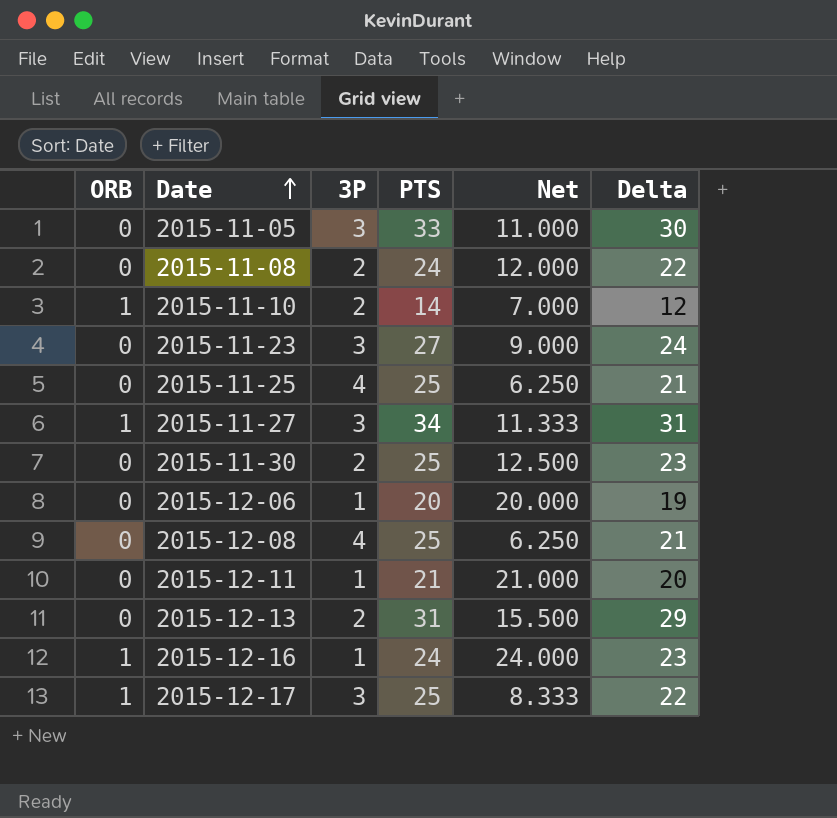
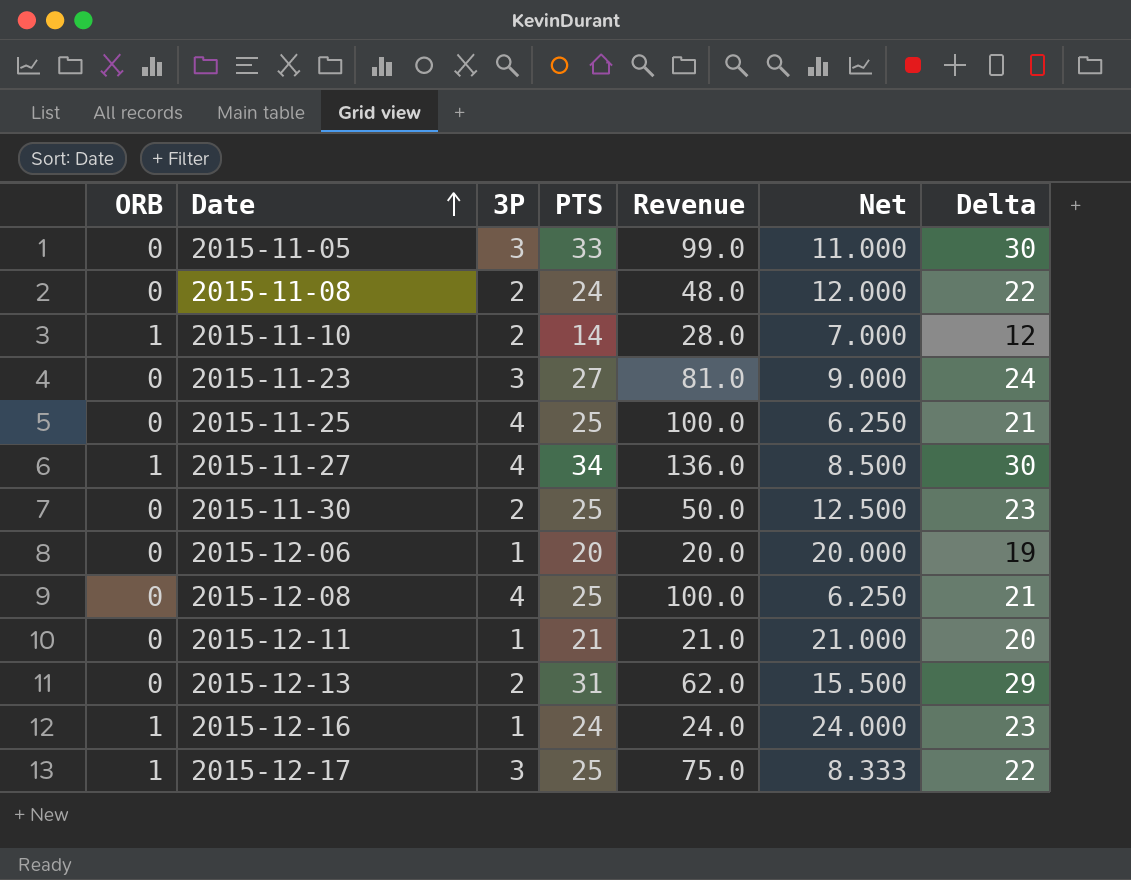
column Revenue | formula: none -> [3P] * [PTS]
2015-11-27 | 3P: 3 -> 4
2015-11-27 | Net: 11.333 -> 8.500
2015-11-27 | Delta: 31 -> 30

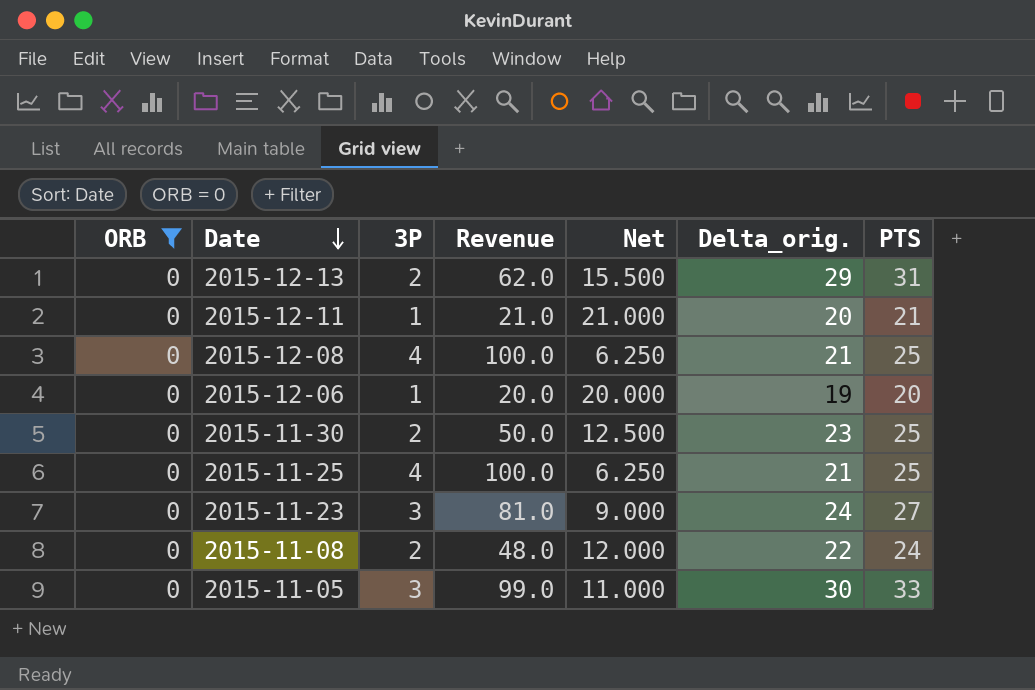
filter: none -> ORB = 0
row order: Date ascending -> Date descending
column name: Delta -> Delta_orig.
column PTS | position: 4 -> 7

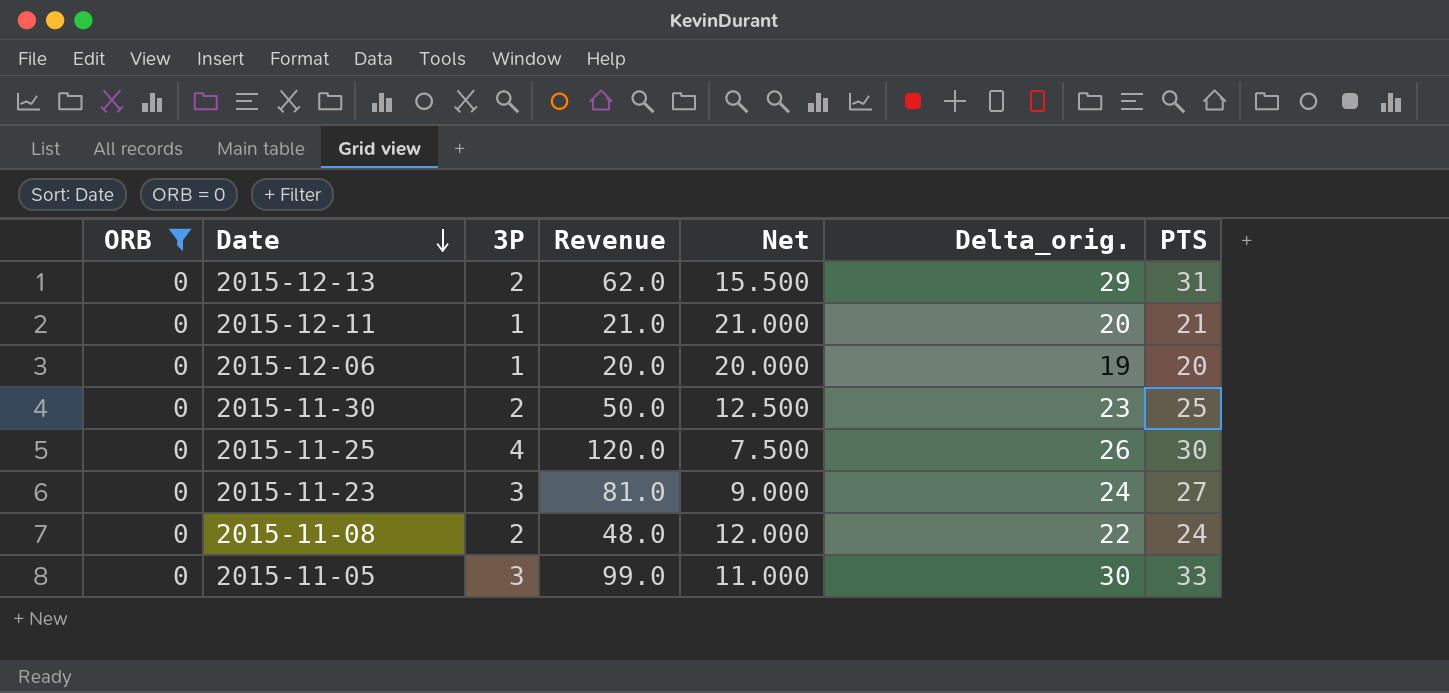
row 2015-12-08: 0 | 4 | 100.0 | 6.250 | 21 | 25 -> none
2015-11-25 | Revenue: 100.0 -> 120.0
2015-11-25 | Net: 6.250 -> 7.500
2015-11-25 | Delta_orig.: 21 -> 26
2015-11-25 | PTS: 25 -> 30

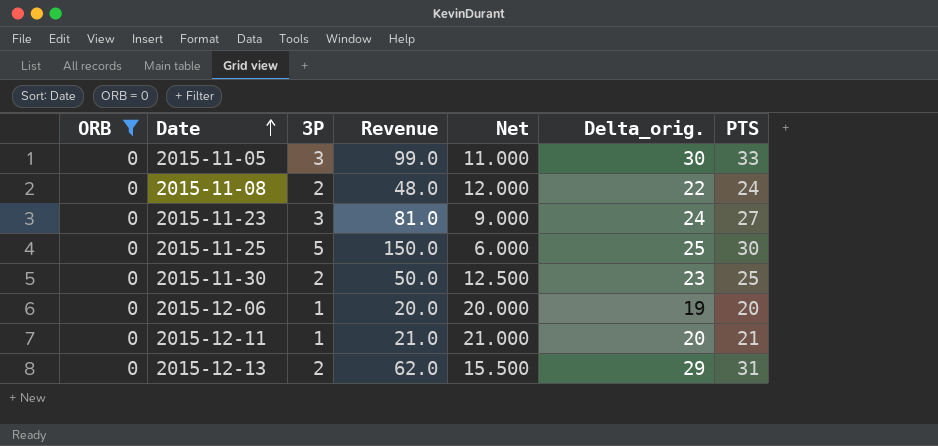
row order: Date descending -> Date ascending
2015-11-25 | 3P: 4 -> 5
2015-11-25 | Revenue: 120.0 -> 150.0
2015-11-25 | Net: 7.500 -> 6.000
2015-11-25 | Delta_orig.: 26 -> 25

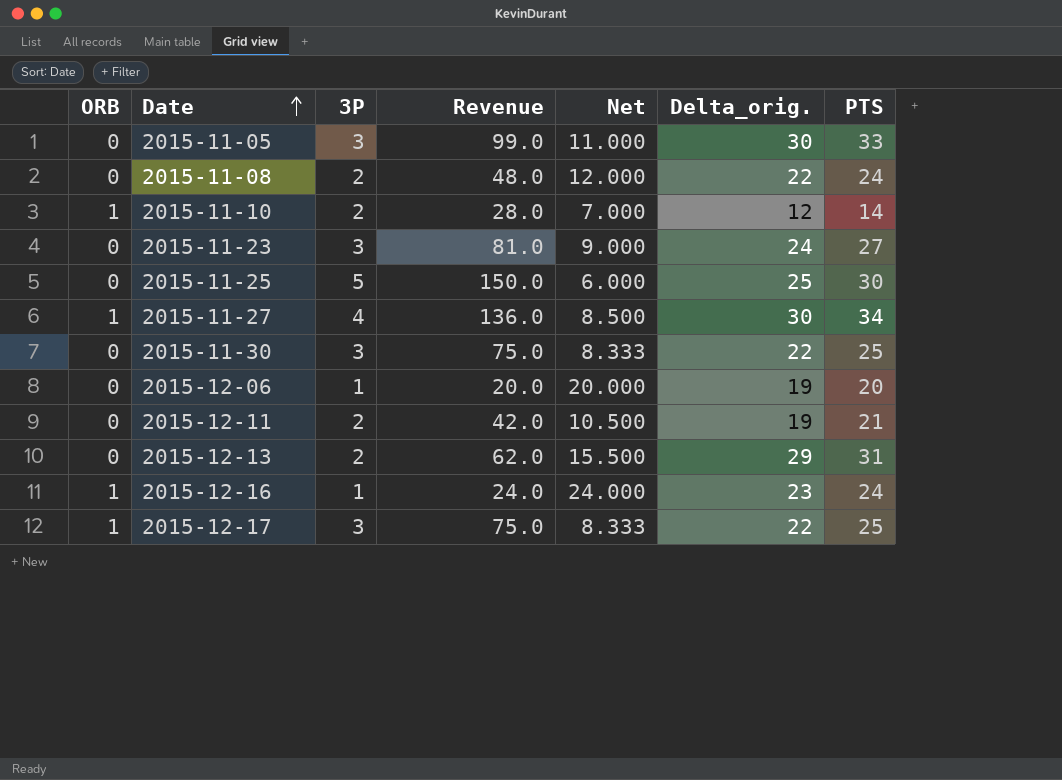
filter: ORB = 0 -> none
2015-11-30 | 3P: 2 -> 3
2015-11-30 | Revenue: 50.0 -> 75.0
2015-11-30 | Net: 12.500 -> 8.333
2015-11-30 | Delta_orig.: 23 -> 22
2015-12-11 | 3P: 1 -> 2
2015-12-11 | Revenue: 21.0 -> 42.0
2015-12-11 | Net: 21.000 -> 10.500
2015-12-11 | Delta_orig.: 20 -> 19

